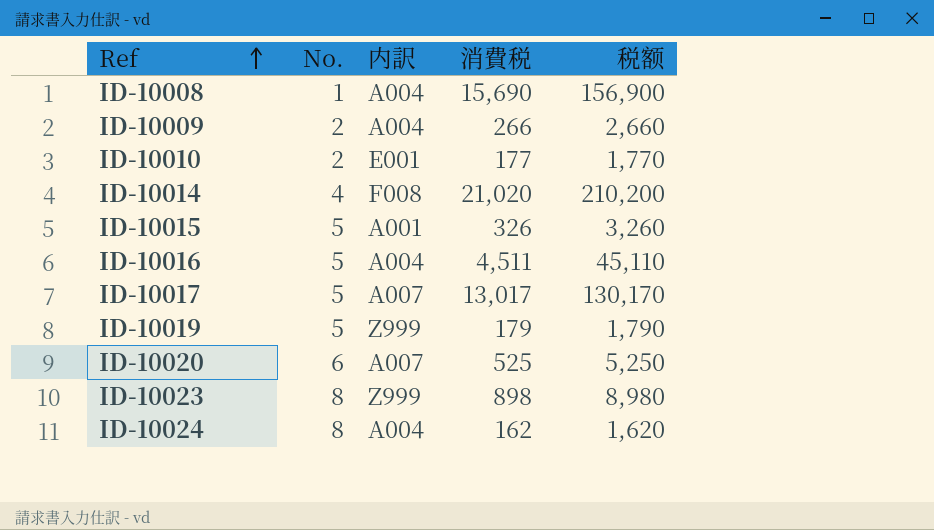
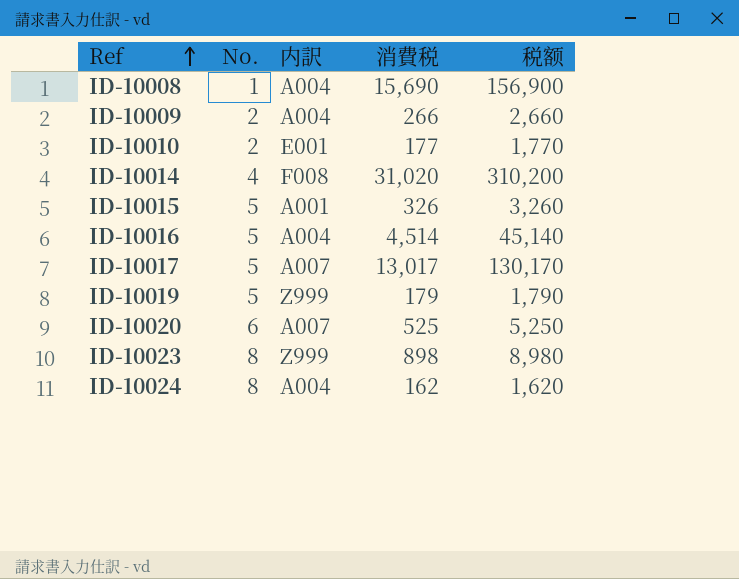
ID-10014 | 消費税: 21,020 -> 31,020
ID-10014 | 税额: 210,200 -> 310,200
ID-10016 | 消費税: 4,511 -> 4,514
ID-10016 | 税额: 45,110 -> 45,140

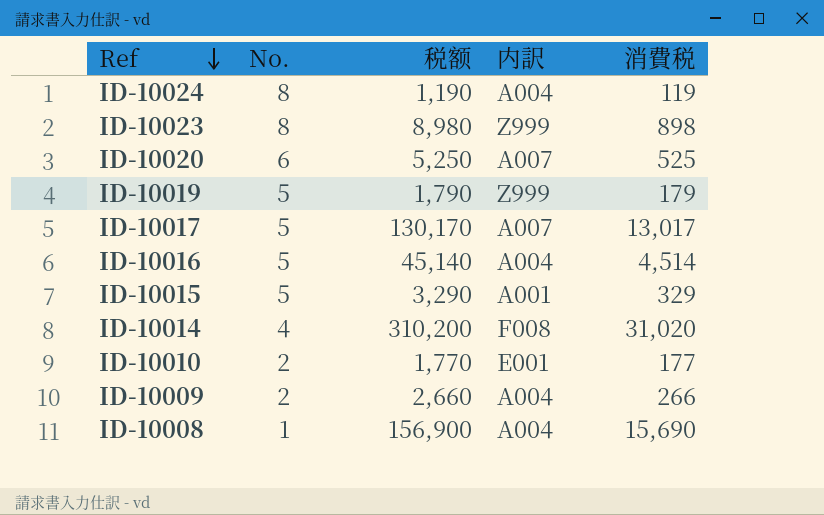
row order: Ref ascending -> Ref descending
column 税额 | position: 5 -> 3
ID-10024 | 税额: 1,620 -> 1,190
ID-10024 | 消費税: 162 -> 119
ID-10015 | 税额: 3,260 -> 3,290
ID-10015 | 消費税: 326 -> 329

